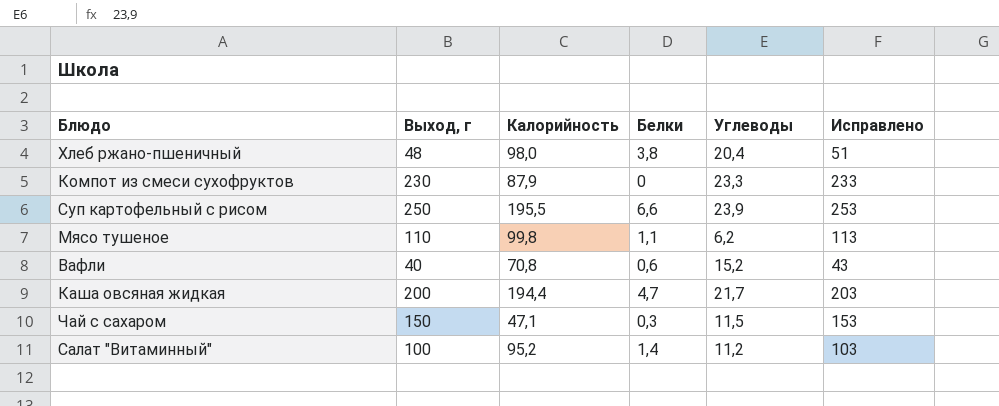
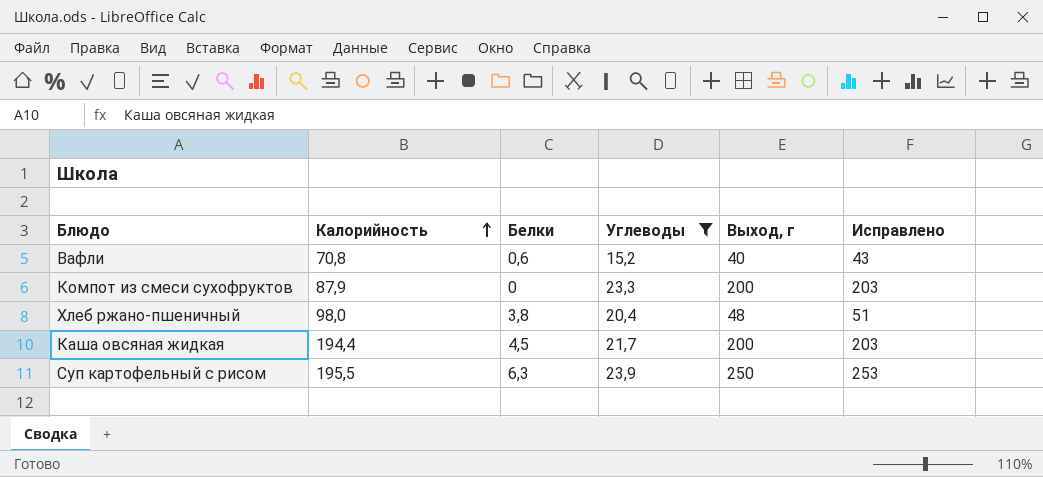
filter: none -> Углеводы >= 15,2
row order: none -> Калорийность ascending
column Выход, г | position: 2 -> 5
Компот из смеси сухофруктов | Выход, г: 230 -> 200
Компот из смеси сухофруктов | Исправлено: 233 -> 203
Каша овсяная жидкая | Белки: 4,7 -> 4,5
Суп картофельный с рисом | Белки: 6,6 -> 6,3

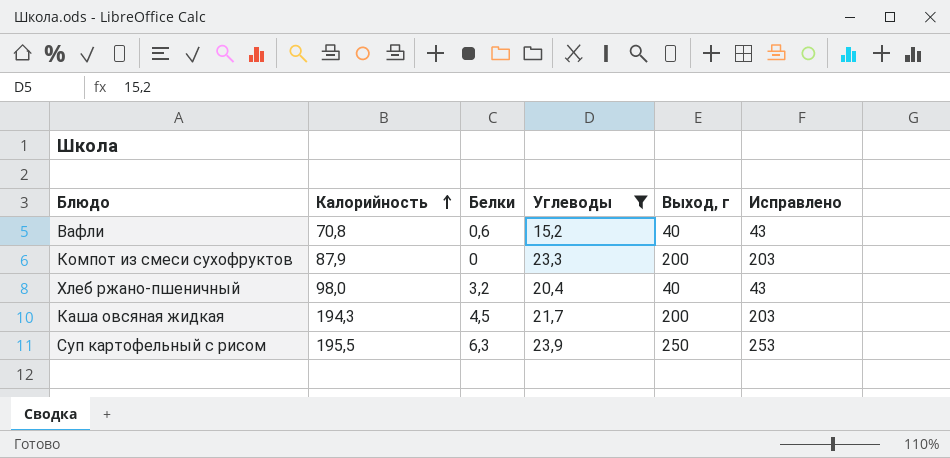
Хлеб ржано-пшеничный | Белки: 3,8 -> 3,2
Хлеб ржано-пшеничный | Выход, г: 48 -> 40
Хлеб ржано-пшеничный | Исправлено: 51 -> 43
Каша овсяная жидкая | Калорийность: 194,4 -> 194,3

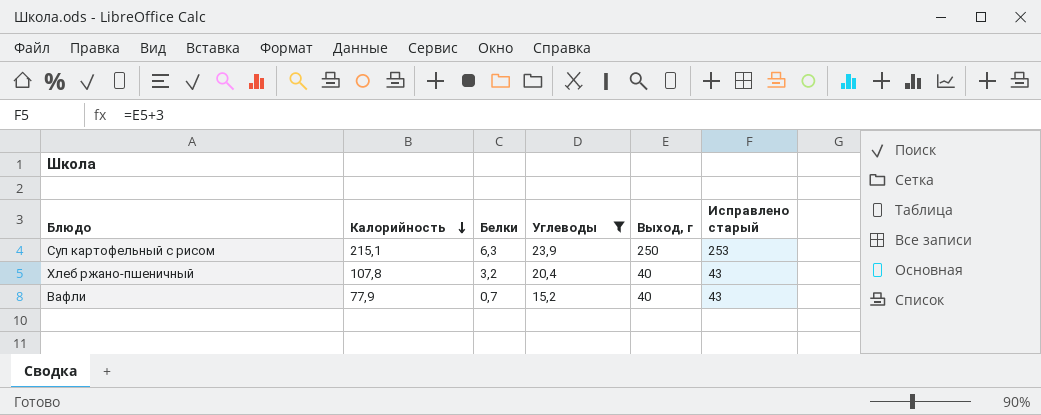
row order: Калорийность ascending -> Калорийность descending
column name: Исправлено -> Исправлено старый
row Компот из смеси сухофруктов: 87,9 | 0 | 23,3 | 200 | 203 -> none
row Каша овсяная жидкая: 194,3 | 4,5 | 21,7 | 200 | 203 -> none
Суп картофельный с рисом | Калорийность: 195,5 -> 215,1
Хлеб ржано-пшеничный | Калорийность: 98,0 -> 107,8
Вафли | Калорийность: 70,8 -> 77,9
Вафли | Белки: 0,6 -> 0,7

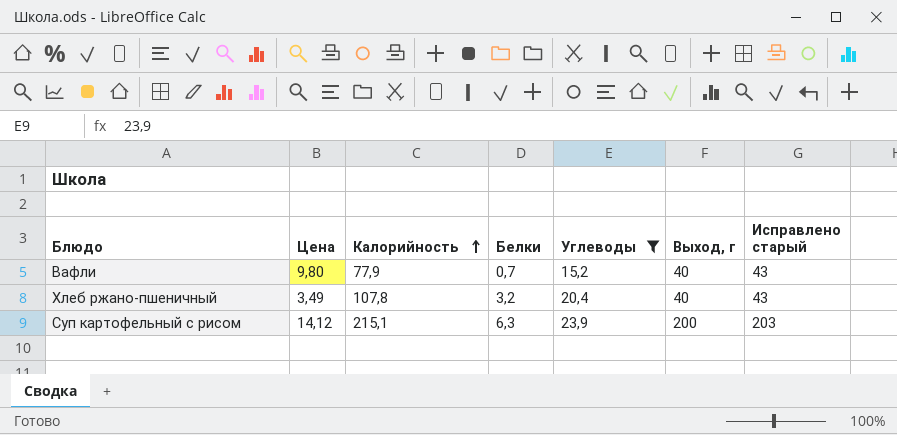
row order: Калорийность descending -> Калорийность ascending
column Цена | position: none -> 2
Суп картофельный с рисом | Выход, г: 250 -> 200
Суп картофельный с рисом | Исправлено старый: 253 -> 203

